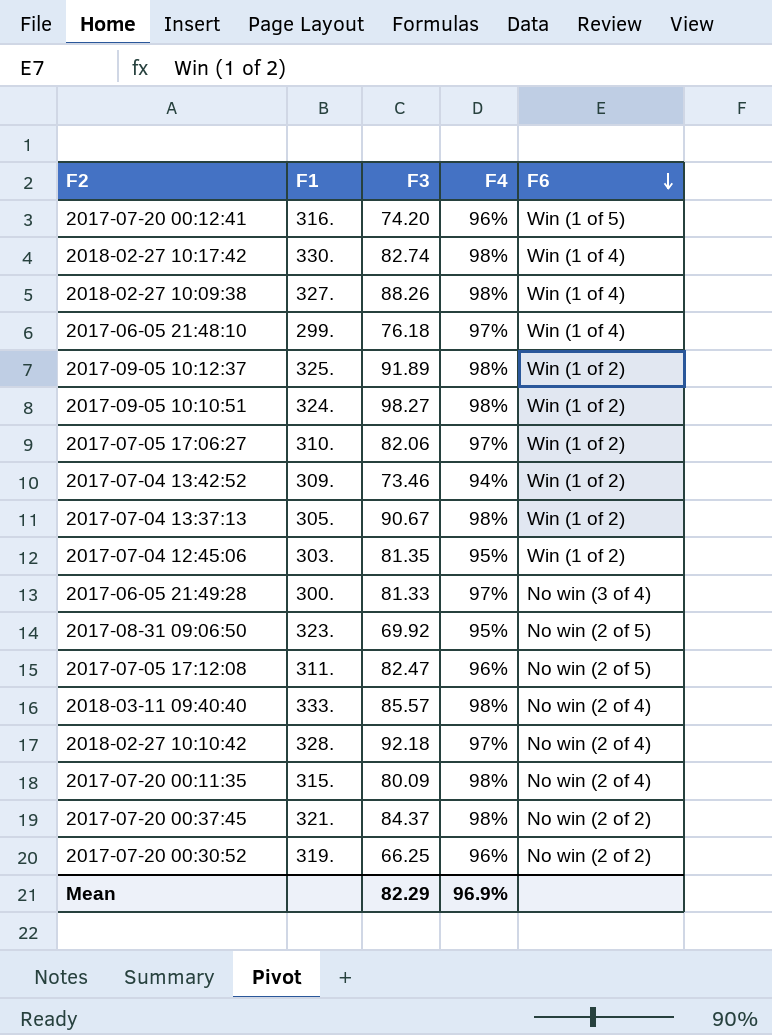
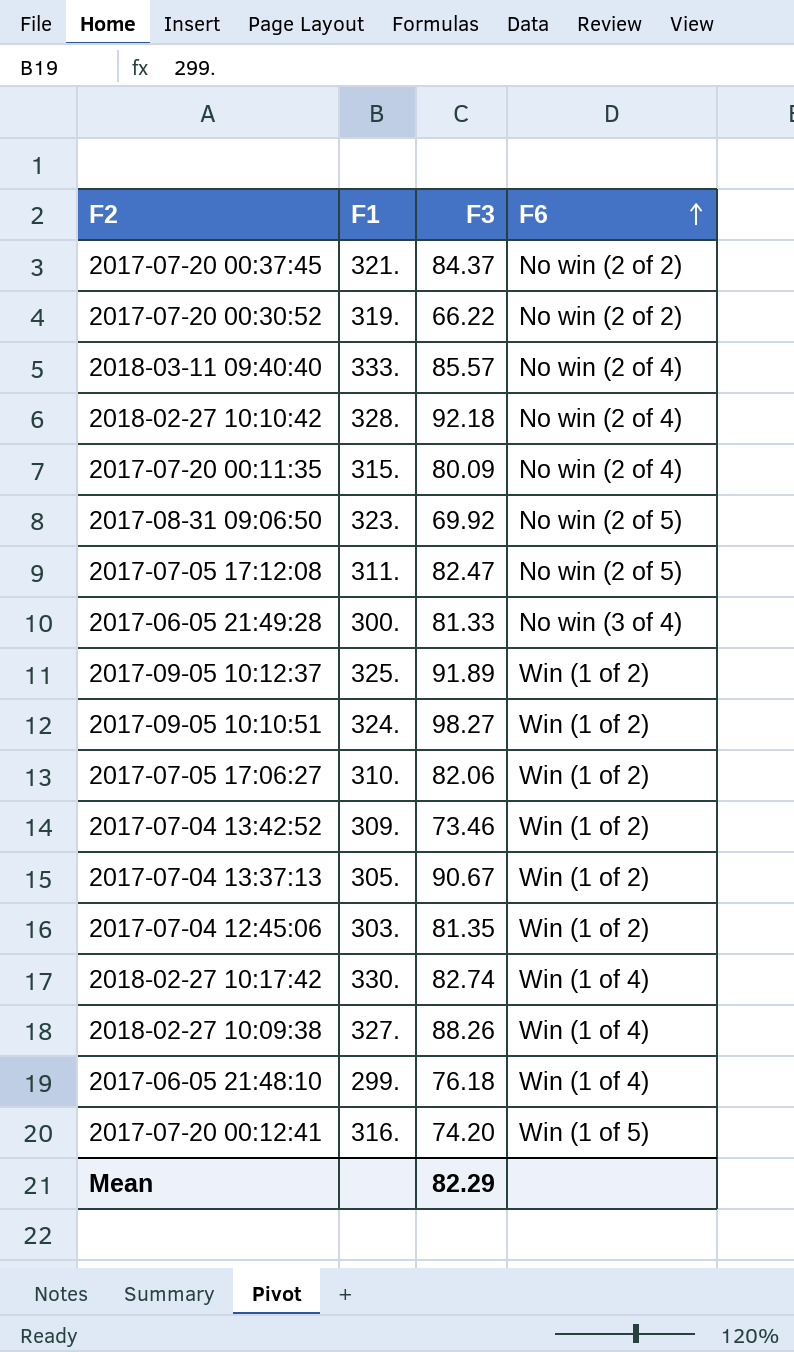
row order: F6 descending -> F6 ascending
column F4 | position: 4 -> none
2017-07-20 00:30:52 | F3: 66.25 -> 66.22

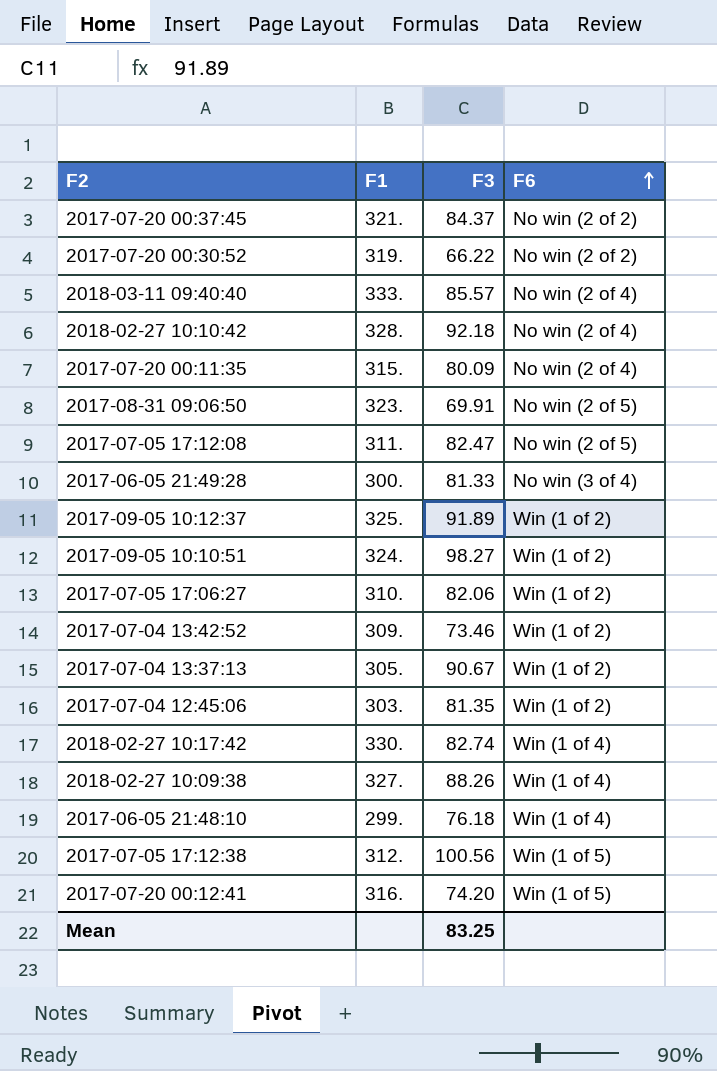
2017-08-31 09:06:50 | F3: 69.92 -> 69.91
row 2017-07-05 17:12:38: none -> 312. | 100.56 | Win (1 of 5)
Mean | F3: 82.29 -> 83.25

